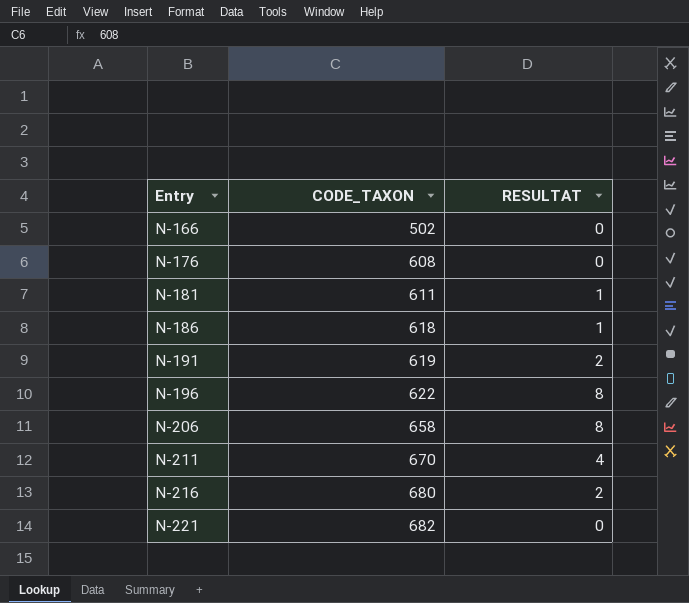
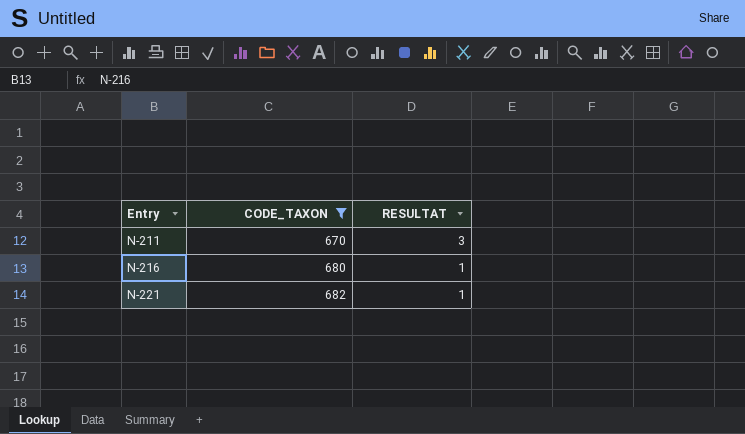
filter: none -> CODE_TAXON >= 670
N-211 | RESULTAT: 4 -> 3
N-216 | RESULTAT: 2 -> 1
N-221 | RESULTAT: 0 -> 1

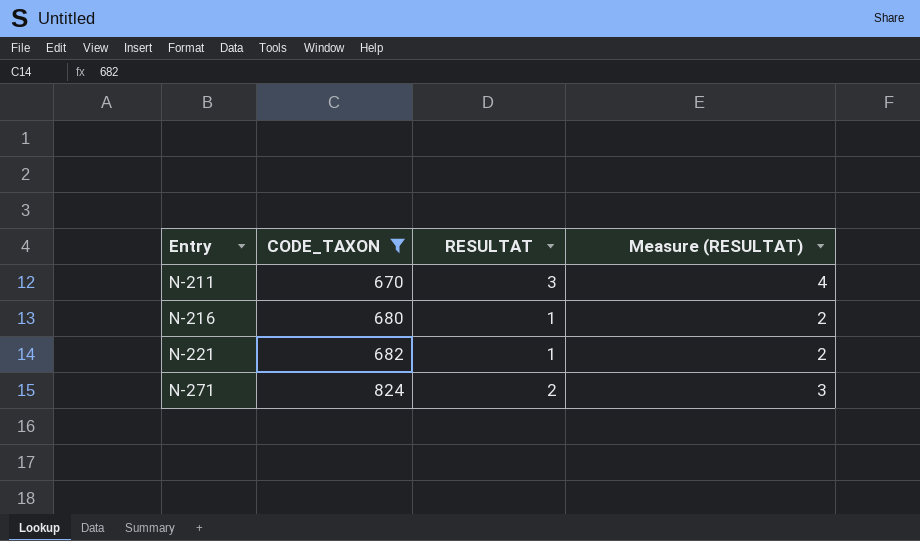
column Measure (RESULTAT) | formula: none -> [RESULTAT] + 1
row N-271: none -> 824 | 2 | 3

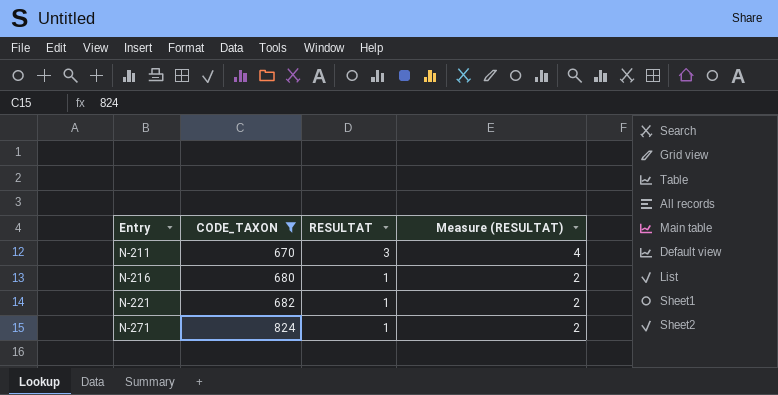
N-271 | RESULTAT: 2 -> 1
N-271 | Measure (RESULTAT): 3 -> 2

